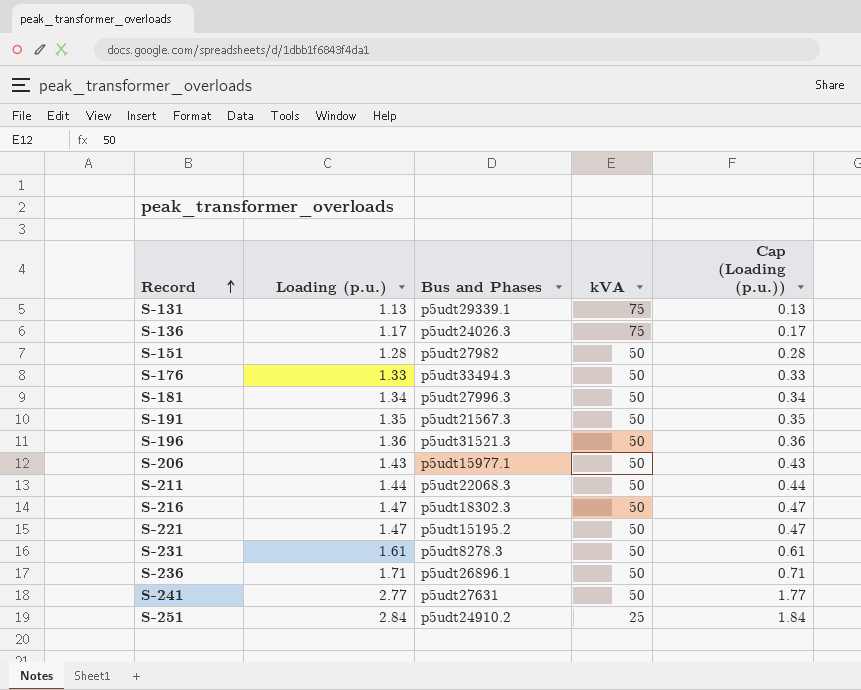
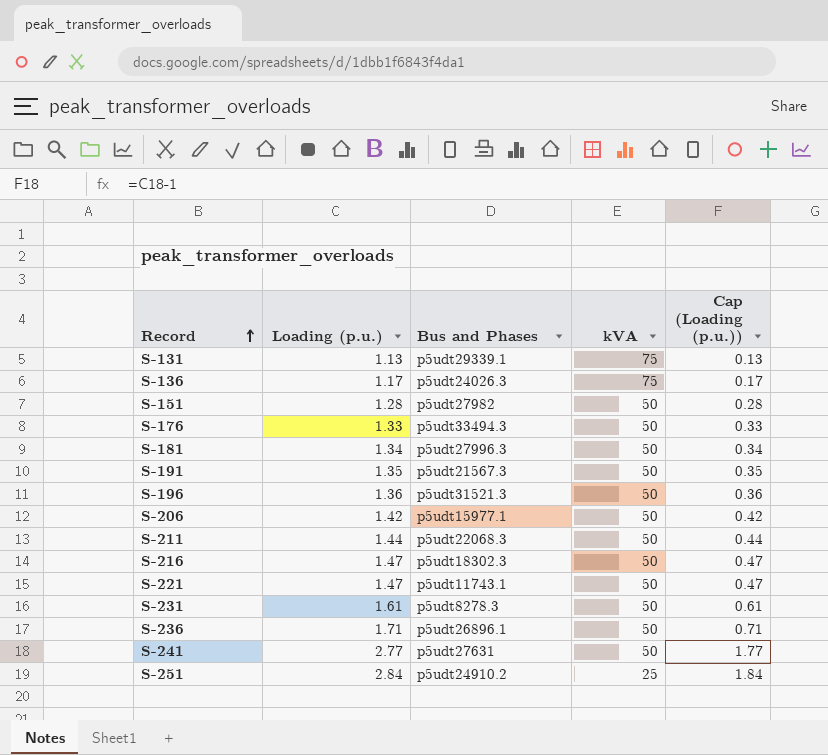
S-206 | Loading (p.u.): 1.43 -> 1.42
S-206 | Cap (Loading (p.u.)): 0.43 -> 0.42
S-221 | Bus and Phases: p5udt15195.2 -> p5udt11743.1

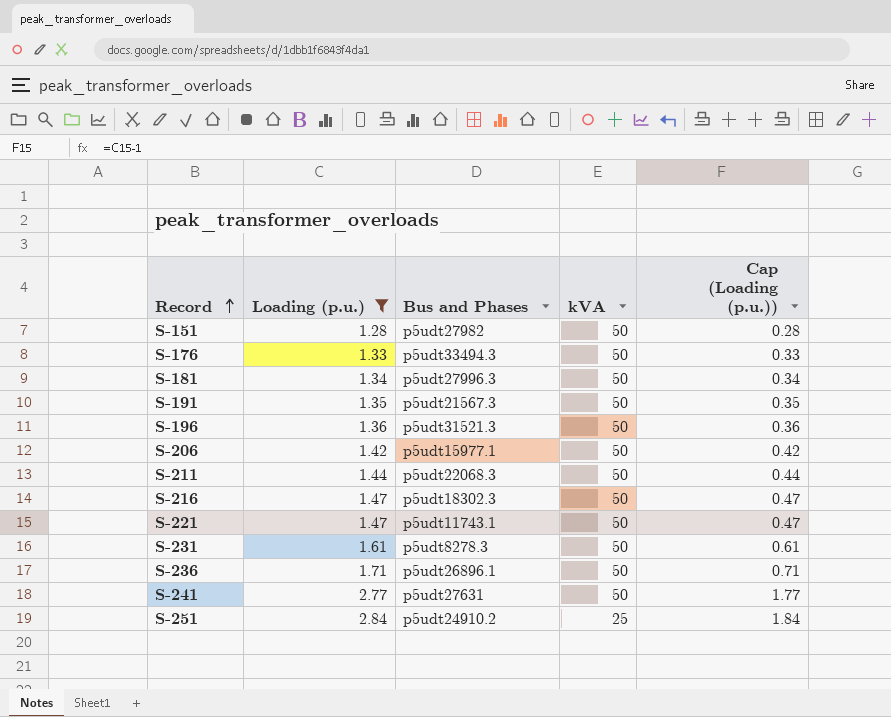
filter: none -> Loading (p.u.) >= 1.28

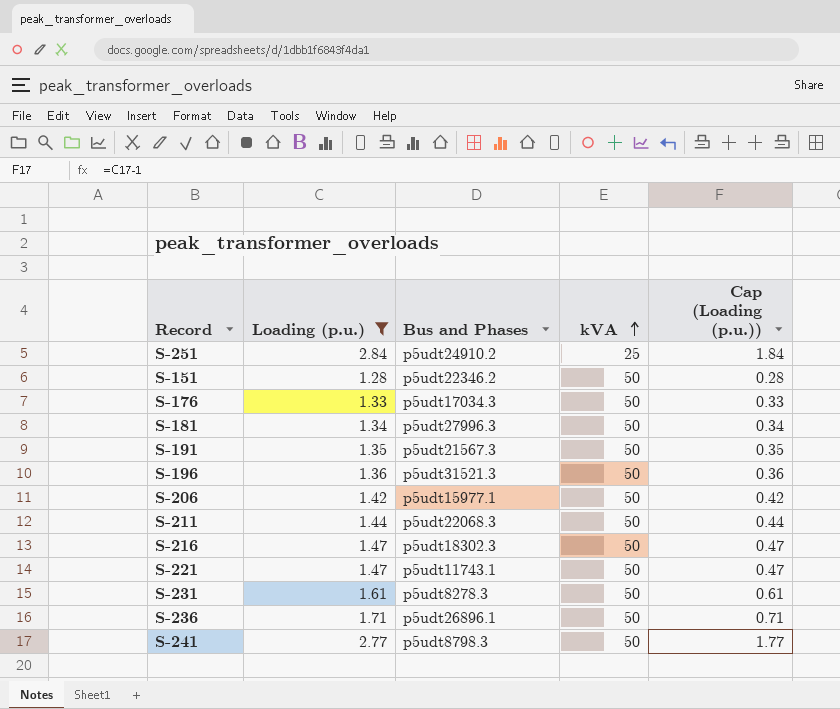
row order: Record ascending -> kVA ascending
S-151 | Bus and Phases: p5udt27982 -> p5udt22346.2
S-176 | Bus and Phases: p5udt33494.3 -> p5udt17034.3
S-241 | Bus and Phases: p5udt27631 -> p5udt8798.3

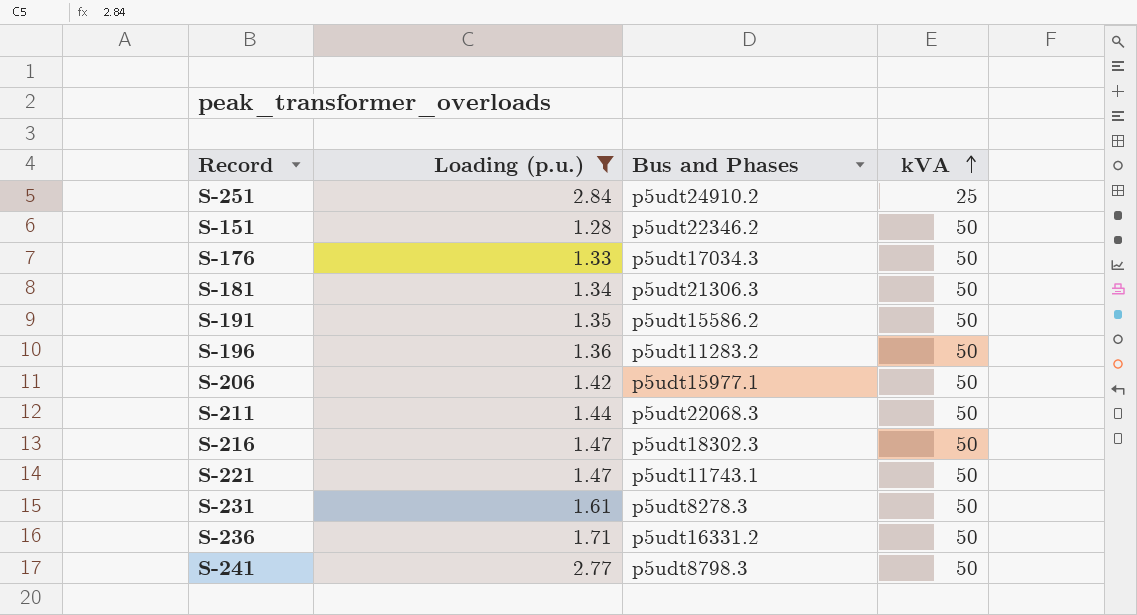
column Cap (Loading (p.u.)) | formula: [Loading (p.u.)] - 1 -> none
S-181 | Bus and Phases: p5udt27996.3 -> p5udt21306.3
S-191 | Bus and Phases: p5udt21567.3 -> p5udt15586.2
S-196 | Bus and Phases: p5udt31521.3 -> p5udt11283.2
S-236 | Bus and Phases: p5udt26896.1 -> p5udt16331.2

